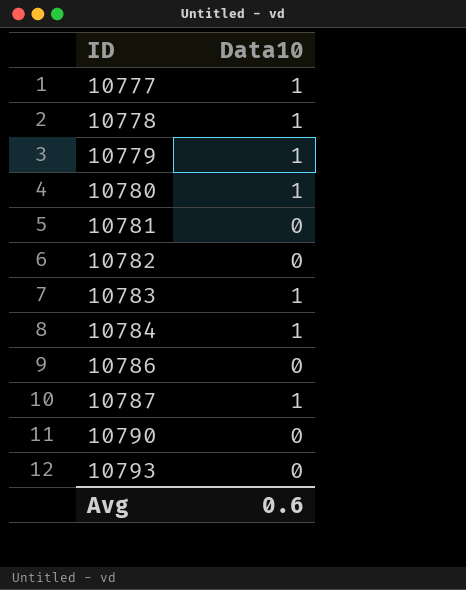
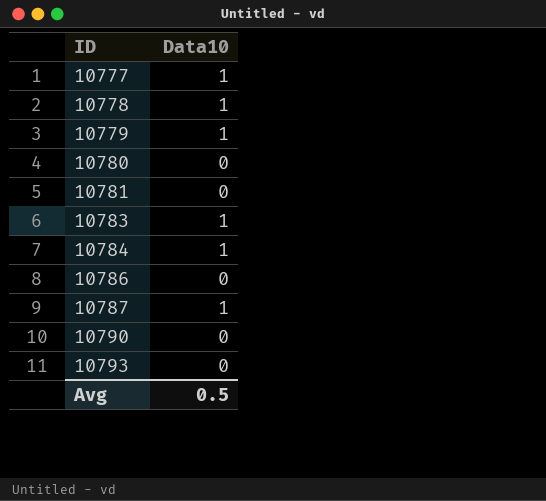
row 10782: 0 -> none
10780 | Data10: 1 -> 0
Avg | Data10: 0.6 -> 0.5

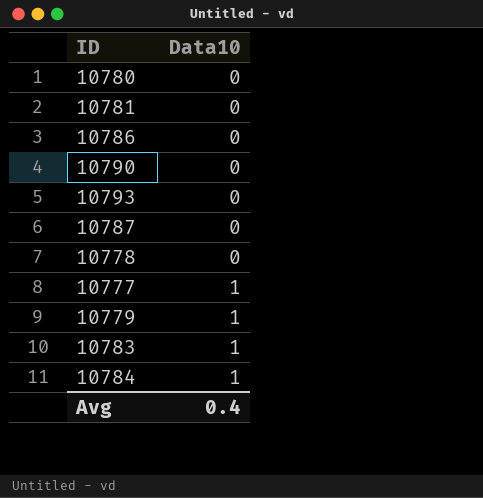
row order: ID ascending -> Data10 ascending
10787 | Data10: 1 -> 0
10778 | Data10: 1 -> 0
Avg | Data10: 0.5 -> 0.4

